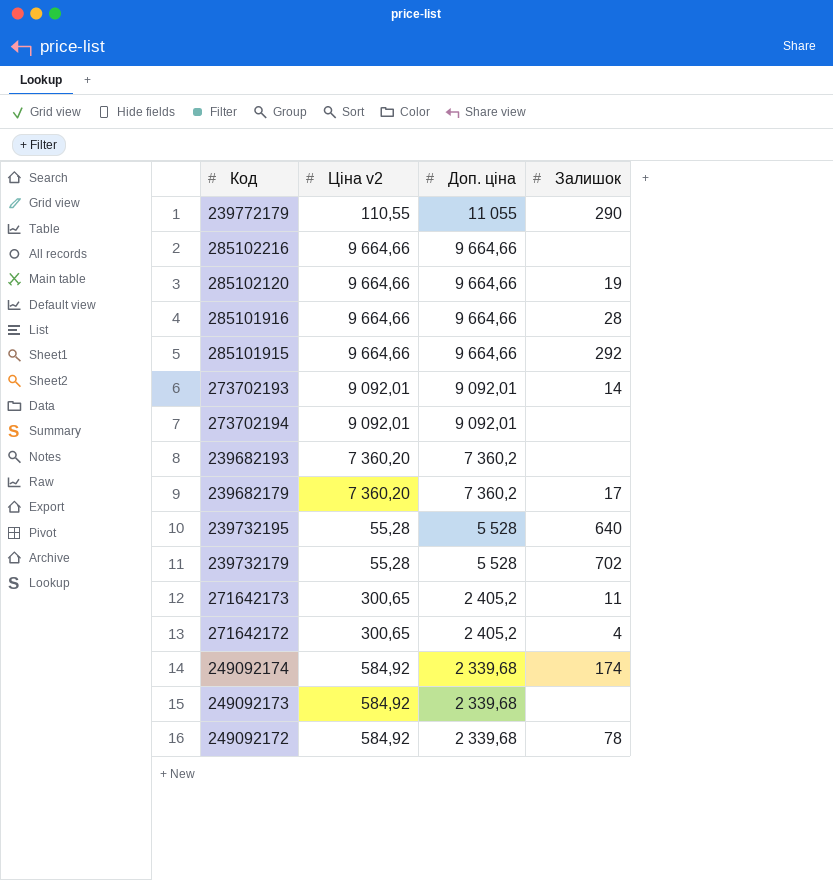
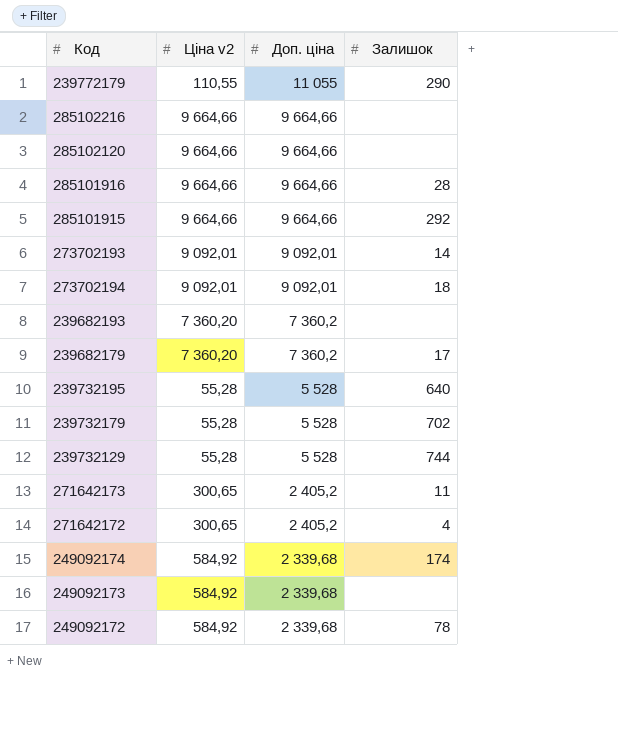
285102120 | Залишок: 19 -> none
273702194 | Залишок: none -> 18
row 239732129: none -> 55,28 | 5 528 | 744

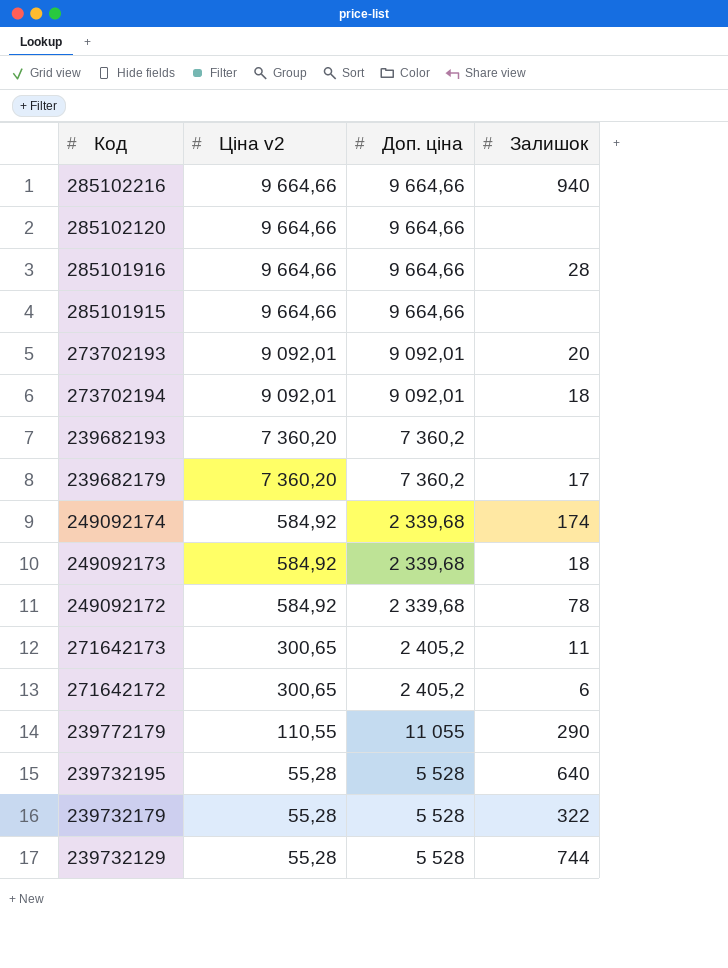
row order: Доп. ціна descending -> Ціна v2 descending
285102216 | Залишок: none -> 940
285101915 | Залишок: 292 -> none
273702193 | Залишок: 14 -> 20
249092173 | Залишок: none -> 18
271642172 | Залишок: 4 -> 6
239732179 | Залишок: 702 -> 322

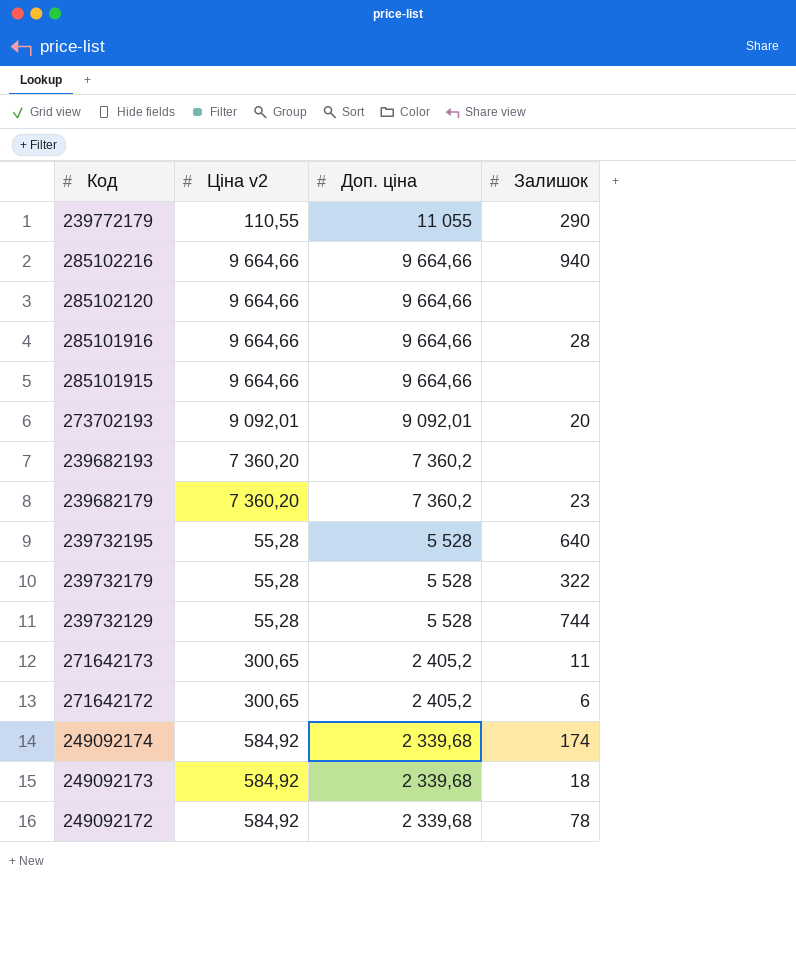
row order: Ціна v2 descending -> Доп. ціна descending
row 273702194: 9 092,01 | 9 092,01 | 18 -> none
239682179 | Залишок: 17 -> 23

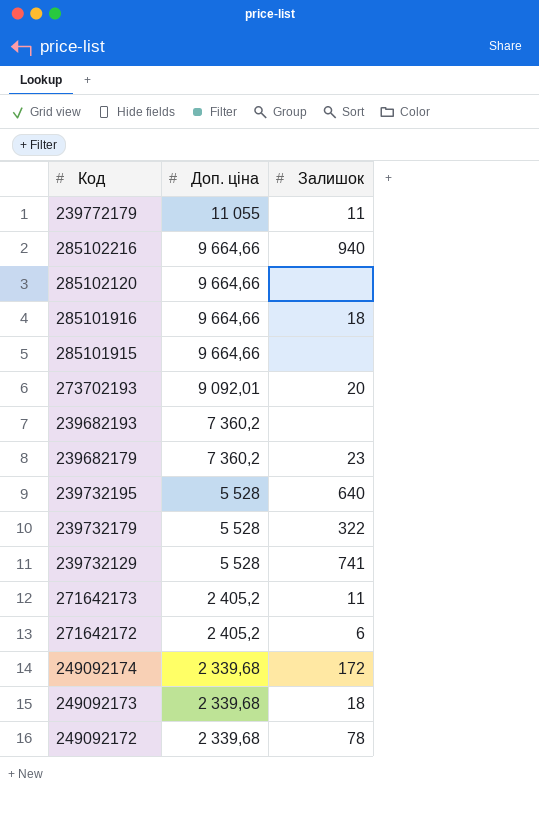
column Ціна v2 | position: 2 -> none
239772179 | Залишок: 290 -> 11
285101916 | Залишок: 28 -> 18
239732129 | Залишок: 744 -> 741
249092174 | Залишок: 174 -> 172

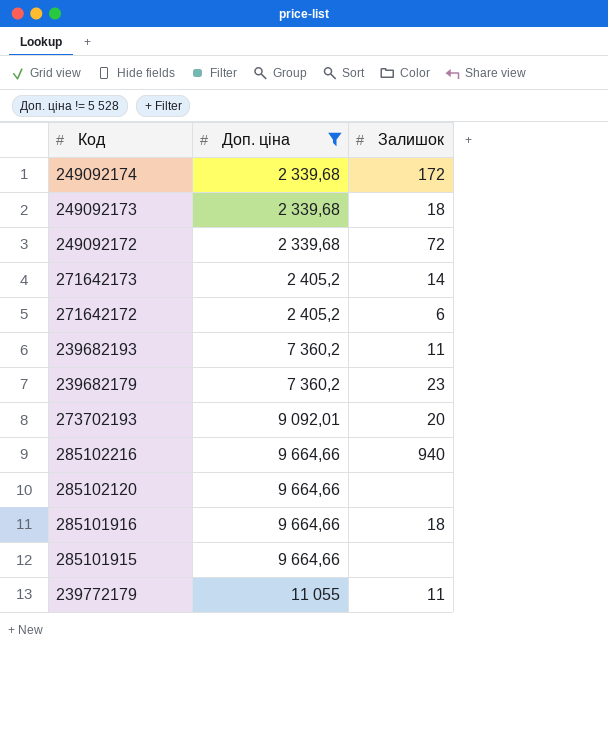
filter: none -> Доп. ціна != 5 528
row order: Доп. ціна descending -> Доп. ціна ascending
249092172 | Залишок: 78 -> 72
271642173 | Залишок: 11 -> 14
239682193 | Залишок: none -> 11

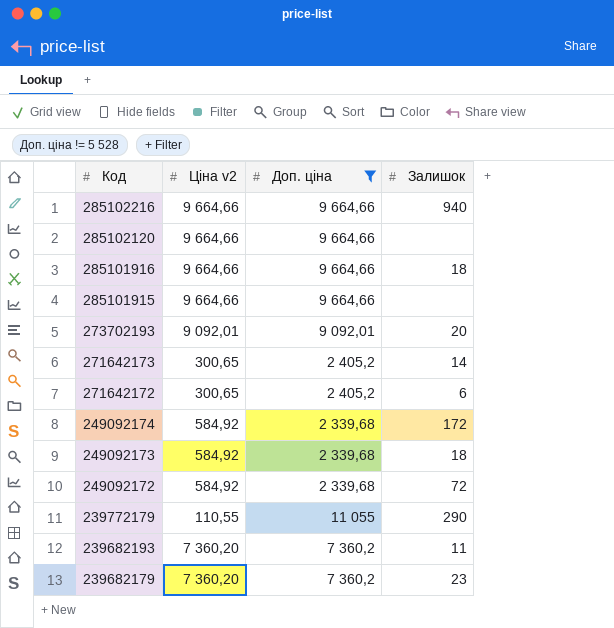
row order: Доп. ціна ascending -> Код descending
column Ціна v2 | position: none -> 2
239772179 | Залишок: 11 -> 290

